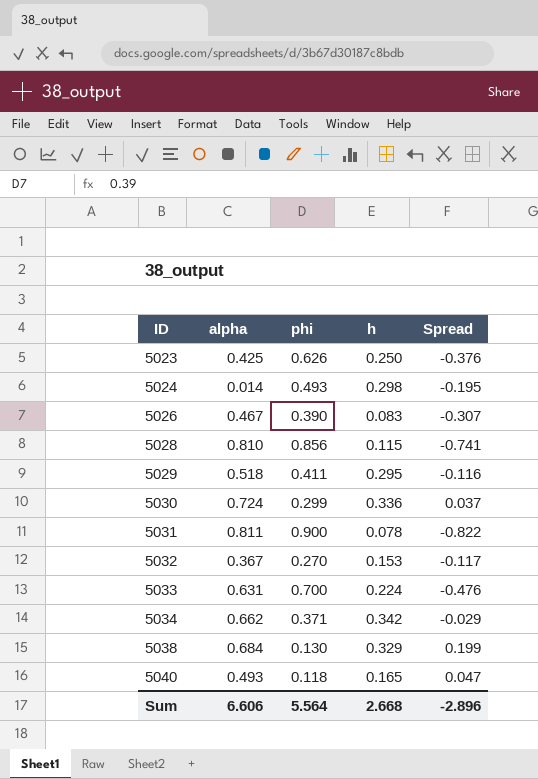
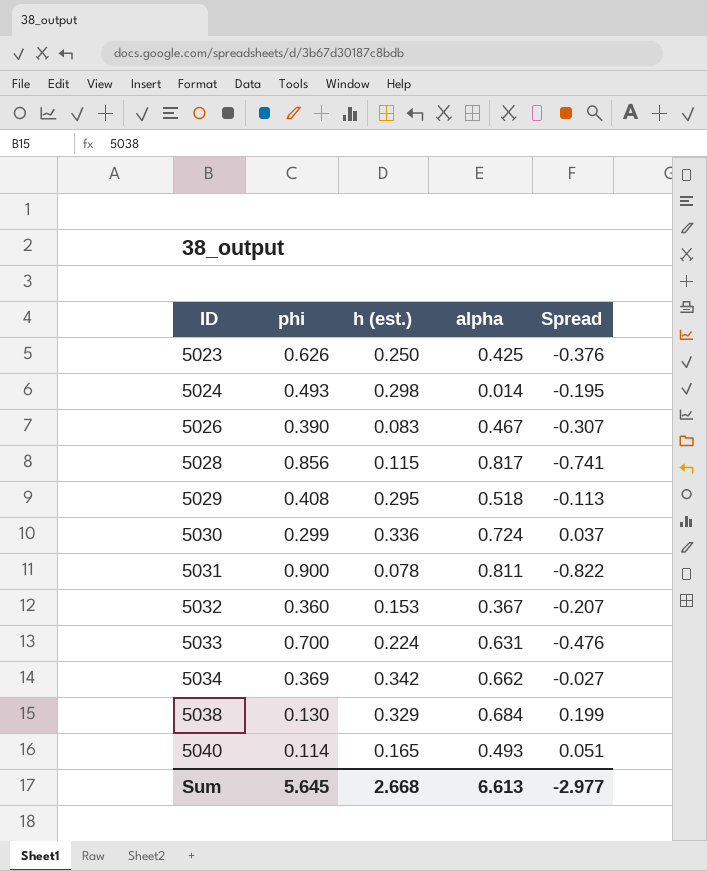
column name: h -> h (est.)
column alpha | position: 2 -> 4
5028 | alpha: 0.810 -> 0.817
5029 | phi: 0.411 -> 0.408
5029 | Spread: -0.116 -> -0.113
5032 | phi: 0.270 -> 0.360
5032 | Spread: -0.117 -> -0.207
5034 | phi: 0.371 -> 0.369
5034 | Spread: -0.029 -> -0.027
5040 | phi: 0.118 -> 0.114
5040 | Spread: 0.047 -> 0.051
Sum | phi: 5.564 -> 5.645
Sum | alpha: 6.606 -> 6.613
Sum | Spread: -2.896 -> -2.977

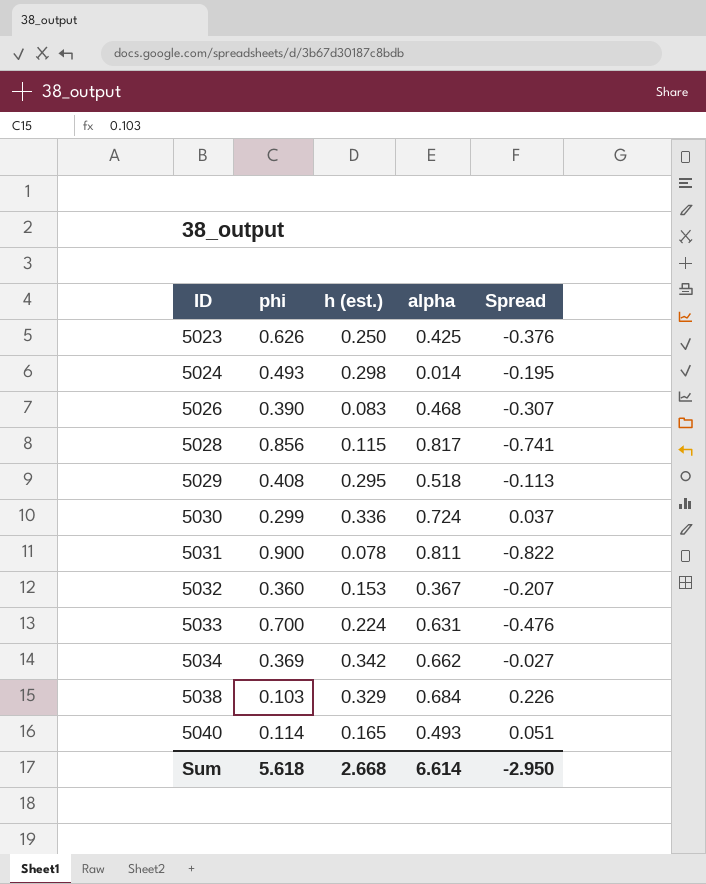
5026 | alpha: 0.467 -> 0.468
5038 | phi: 0.130 -> 0.103
5038 | Spread: 0.199 -> 0.226
Sum | phi: 5.645 -> 5.618
Sum | alpha: 6.613 -> 6.614
Sum | Spread: -2.977 -> -2.950

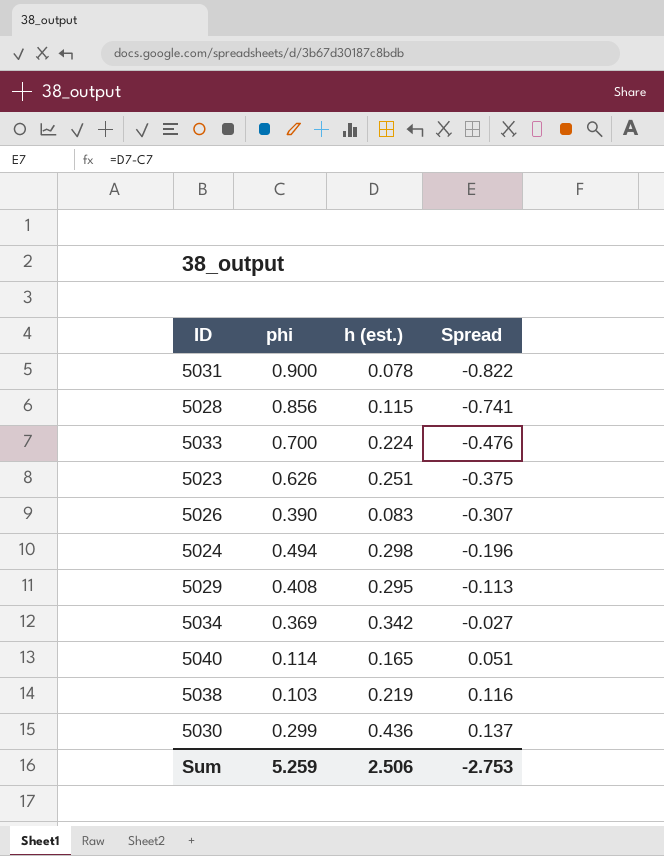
row order: ID ascending -> Spread ascending
column alpha | position: 4 -> none
row 5032: 0.360 | 0.153 | 0.367 | -0.207 -> none
5023 | h (est.): 0.250 -> 0.251
5023 | Spread: -0.376 -> -0.375
5024 | phi: 0.493 -> 0.494
5024 | Spread: -0.195 -> -0.196
5038 | h (est.): 0.329 -> 0.219
5038 | Spread: 0.226 -> 0.116
5030 | h (est.): 0.336 -> 0.436
5030 | Spread: 0.037 -> 0.137
Sum | phi: 5.618 -> 5.259
Sum | h (est.): 2.668 -> 2.506
Sum | Spread: -2.950 -> -2.753

